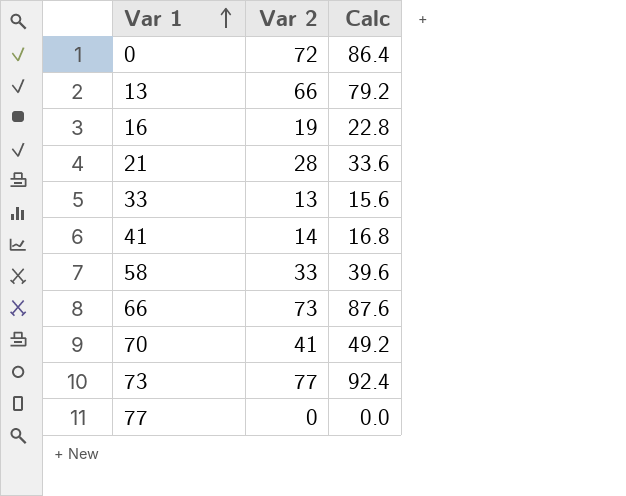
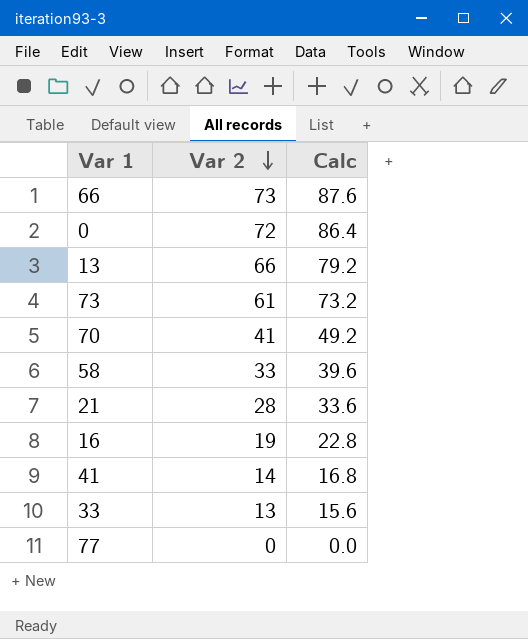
row order: Var 1 ascending -> Var 2 descending
73 | Var 2: 77 -> 61
73 | Calc: 92.4 -> 73.2

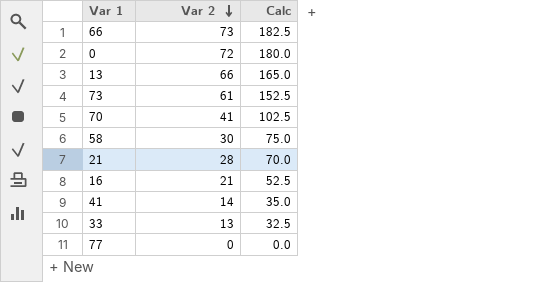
column Calc | formula: [Var 2] * 1.2 -> [Var 2] * 2.5
58 | Var 2: 33 -> 30
16 | Var 2: 19 -> 21

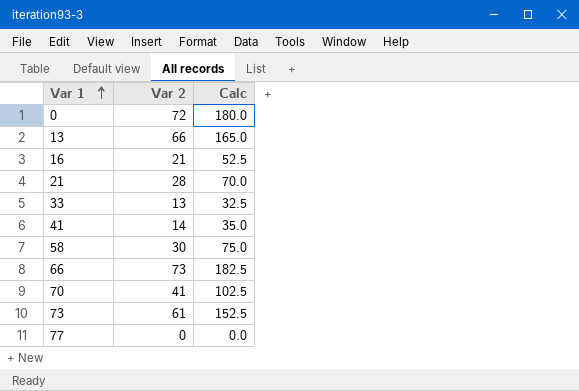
row order: Var 2 descending -> Var 1 ascending

